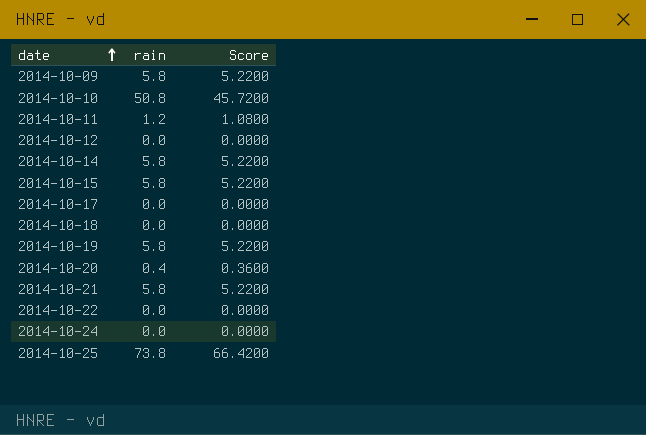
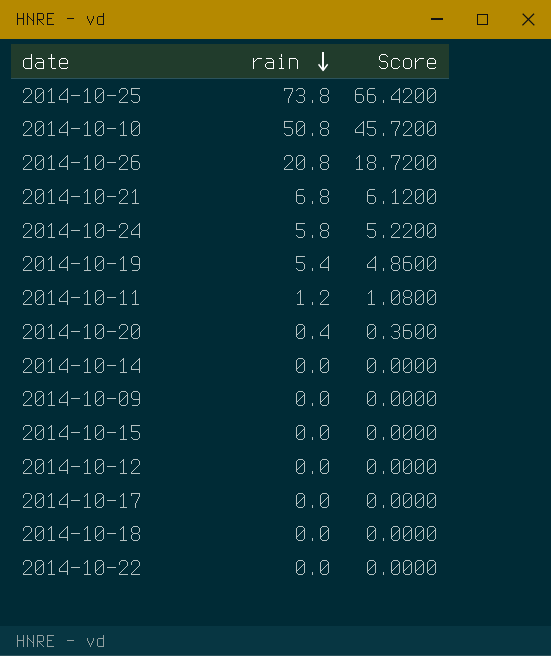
row order: date ascending -> rain descending
row 2014-10-26: none -> 20.8 | 18.7200
2014-10-21 | rain: 5.8 -> 6.8
2014-10-21 | Score: 5.2200 -> 6.1200
2014-10-24 | rain: 0.0 -> 5.8
2014-10-24 | Score: 0.0000 -> 5.2200
2014-10-19 | rain: 5.8 -> 5.4
2014-10-19 | Score: 5.2200 -> 4.8600
2014-10-14 | rain: 5.8 -> 0.0
2014-10-14 | Score: 5.2200 -> 0.0000
2014-10-09 | rain: 5.8 -> 0.0
2014-10-09 | Score: 5.2200 -> 0.0000
2014-10-15 | rain: 5.8 -> 0.0
2014-10-15 | Score: 5.2200 -> 0.0000

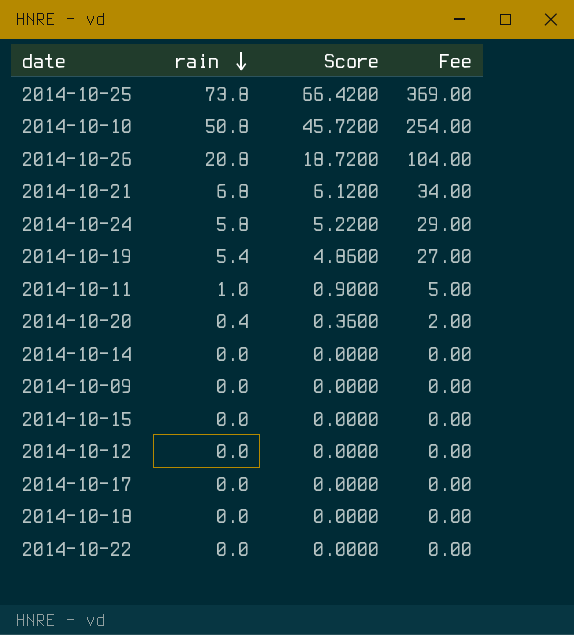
column Fee | formula: none -> [rain] * 5
2014-10-11 | rain: 1.2 -> 1.0
2014-10-11 | Score: 1.0800 -> 0.9000

